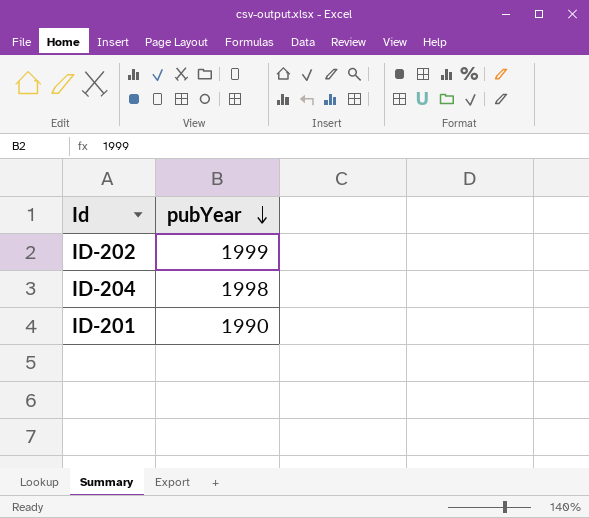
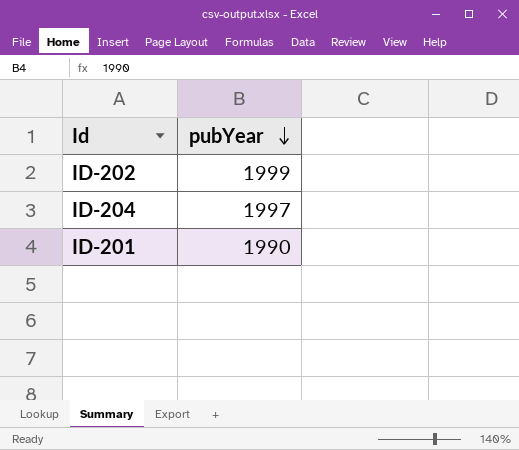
ID-204 | pubYear: 1998 -> 1997

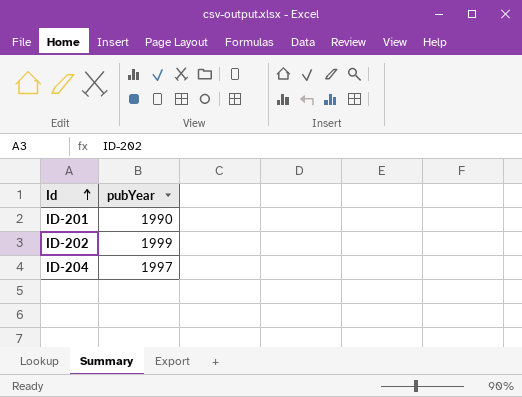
row order: pubYear descending -> Id ascending

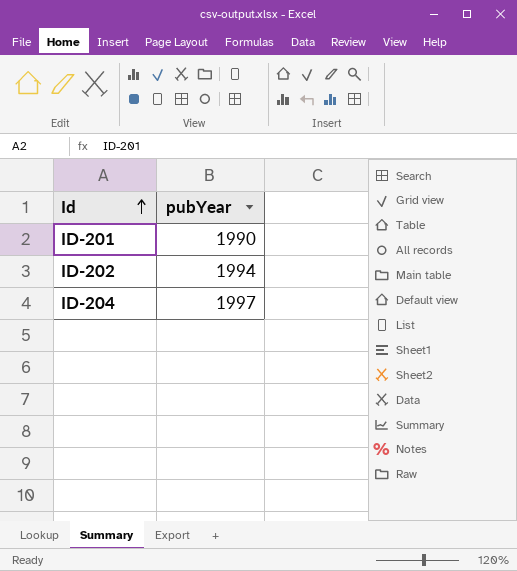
ID-202 | pubYear: 1999 -> 1994

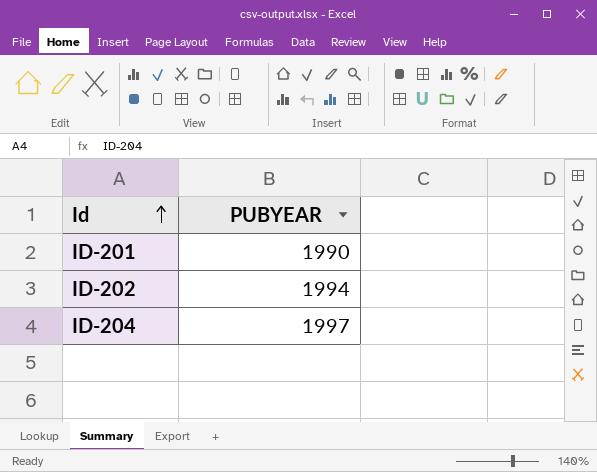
column name: pubYear -> PUBYEAR

